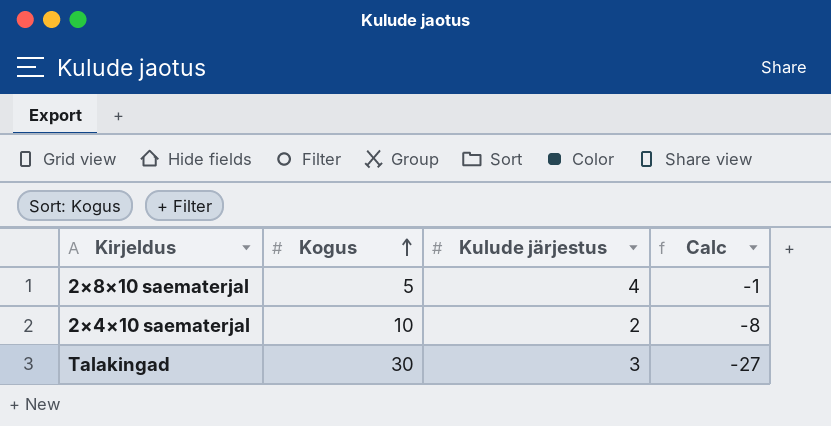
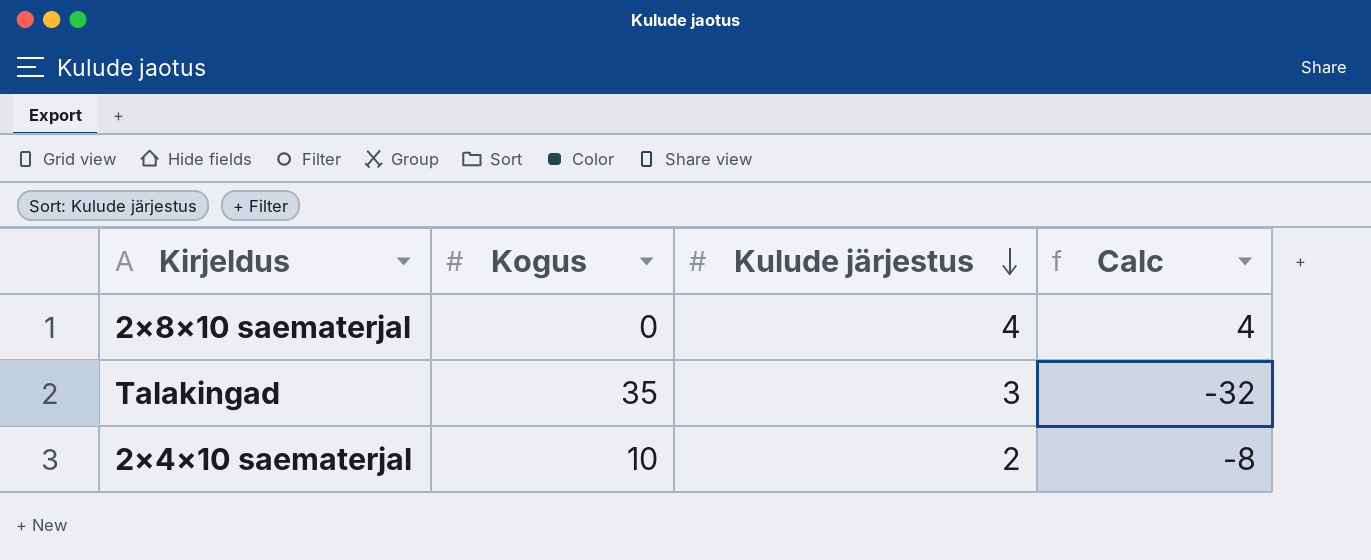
row order: Kogus ascending -> Kulude järjestus descending
2×8×10 saematerjal | Kogus: 5 -> 0
2×8×10 saematerjal | Calc: -1 -> 4
Talakingad | Kogus: 30 -> 35
Talakingad | Calc: -27 -> -32

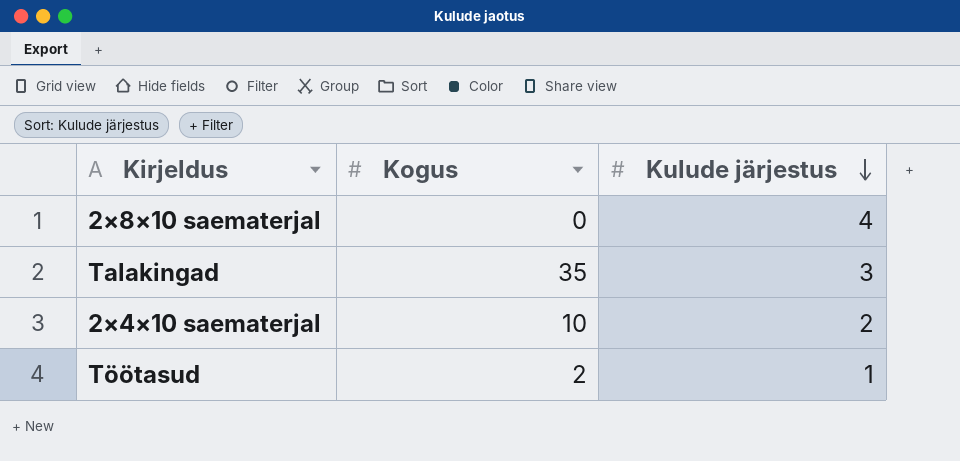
column Calc | formula: [Kulude järjestus] - [Kogus] -> none
row Töötasud: none -> 2 | 1

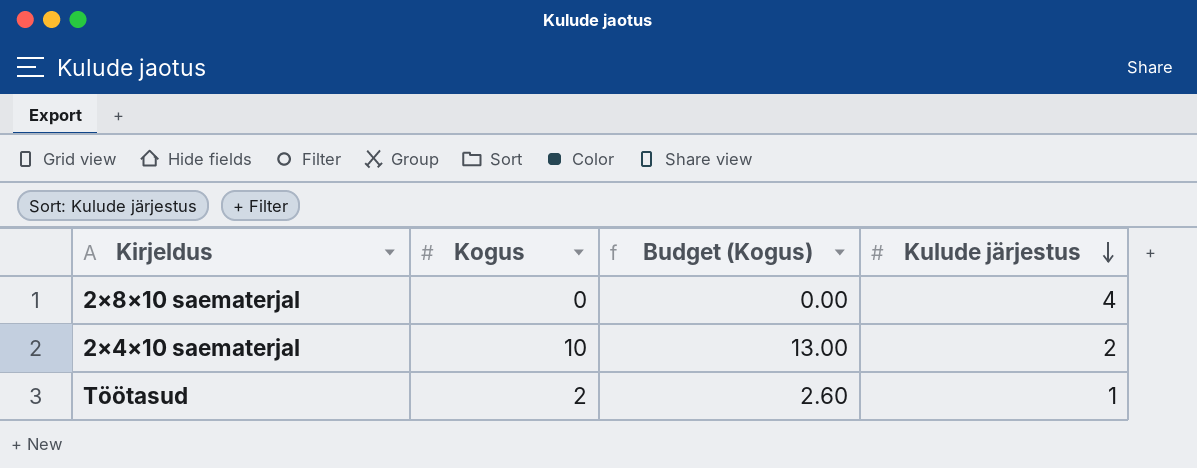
column Budget (Kogus) | formula: none -> [Kogus] * 1.3
row Talakingad: 35 | 3 -> none

